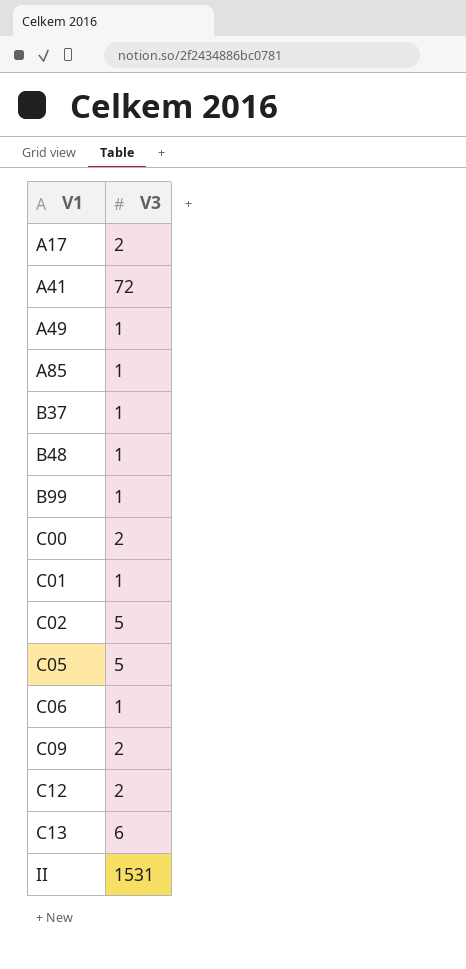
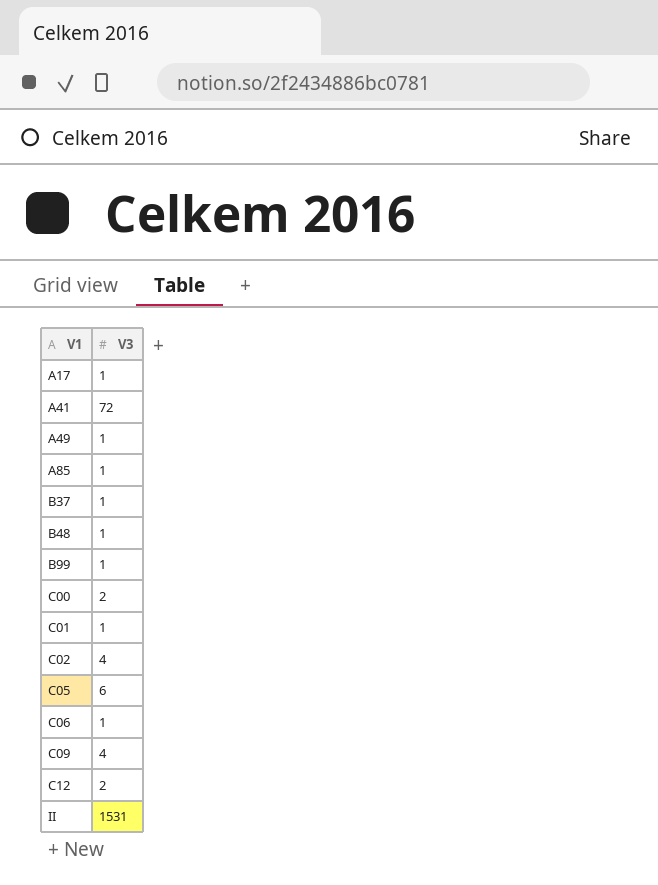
row C13: 6 -> none
A17 | V3: 2 -> 1
C02 | V3: 5 -> 4
C05 | V3: 5 -> 6
C09 | V3: 2 -> 4

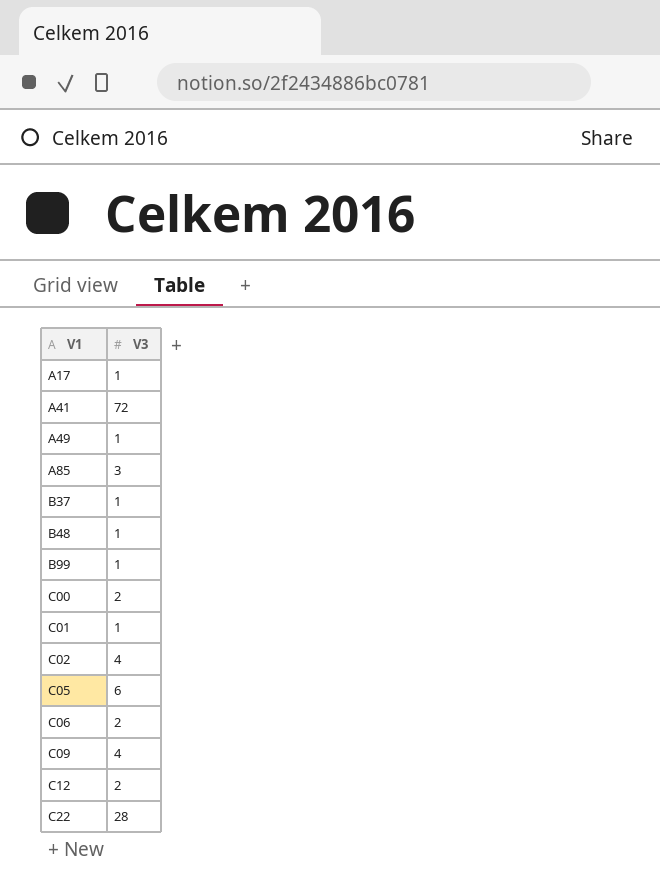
row II: 1531 -> none
A85 | V3: 1 -> 3
C06 | V3: 1 -> 2
row C22: none -> 28

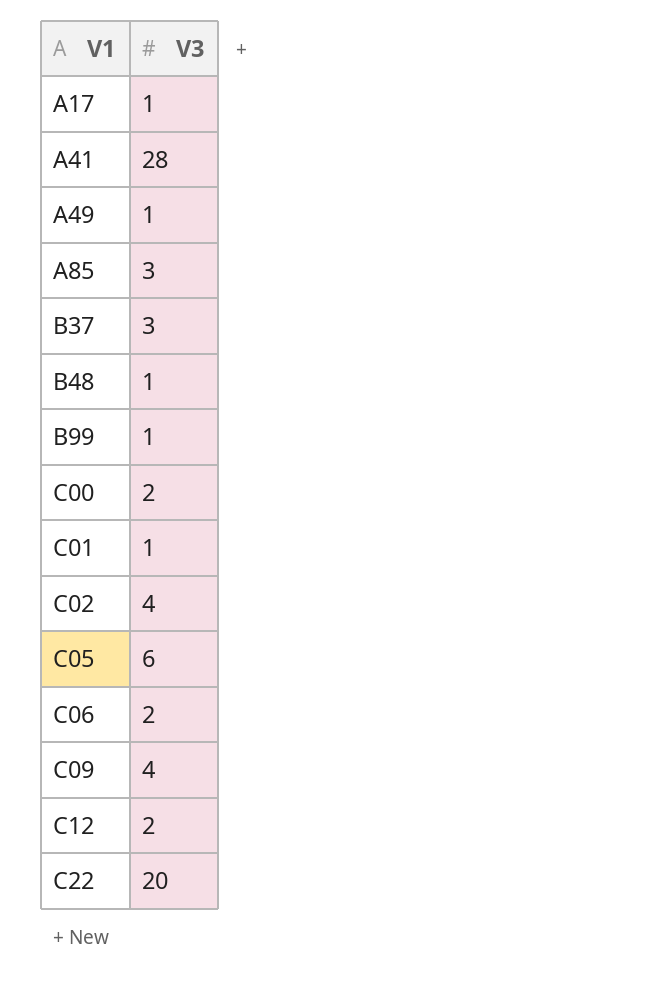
A41 | V3: 72 -> 28
B37 | V3: 1 -> 3
C22 | V3: 28 -> 20

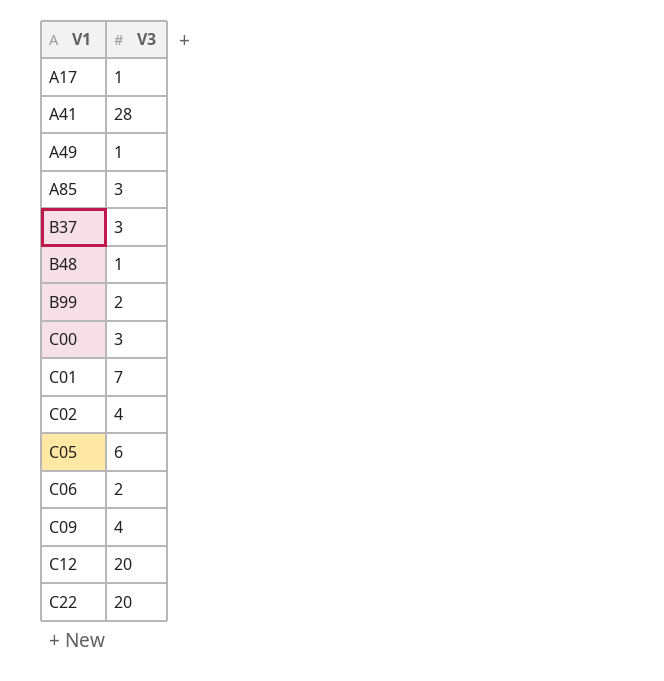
B99 | V3: 1 -> 2
C00 | V3: 2 -> 3
C01 | V3: 1 -> 7
C12 | V3: 2 -> 20

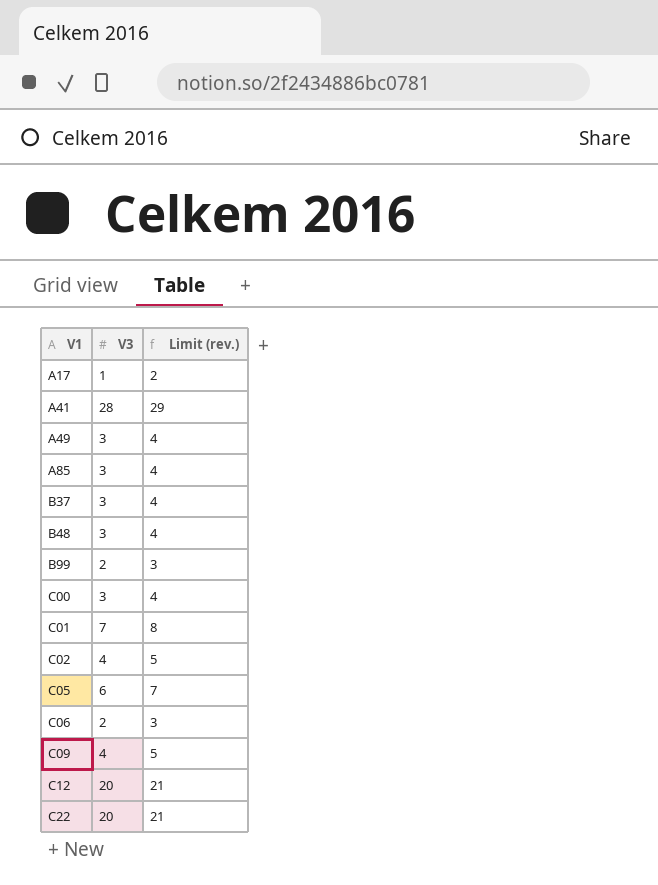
column Limit (rev.) | formula: none -> [V3] + 1
A49 | V3: 1 -> 3
B48 | V3: 1 -> 3

